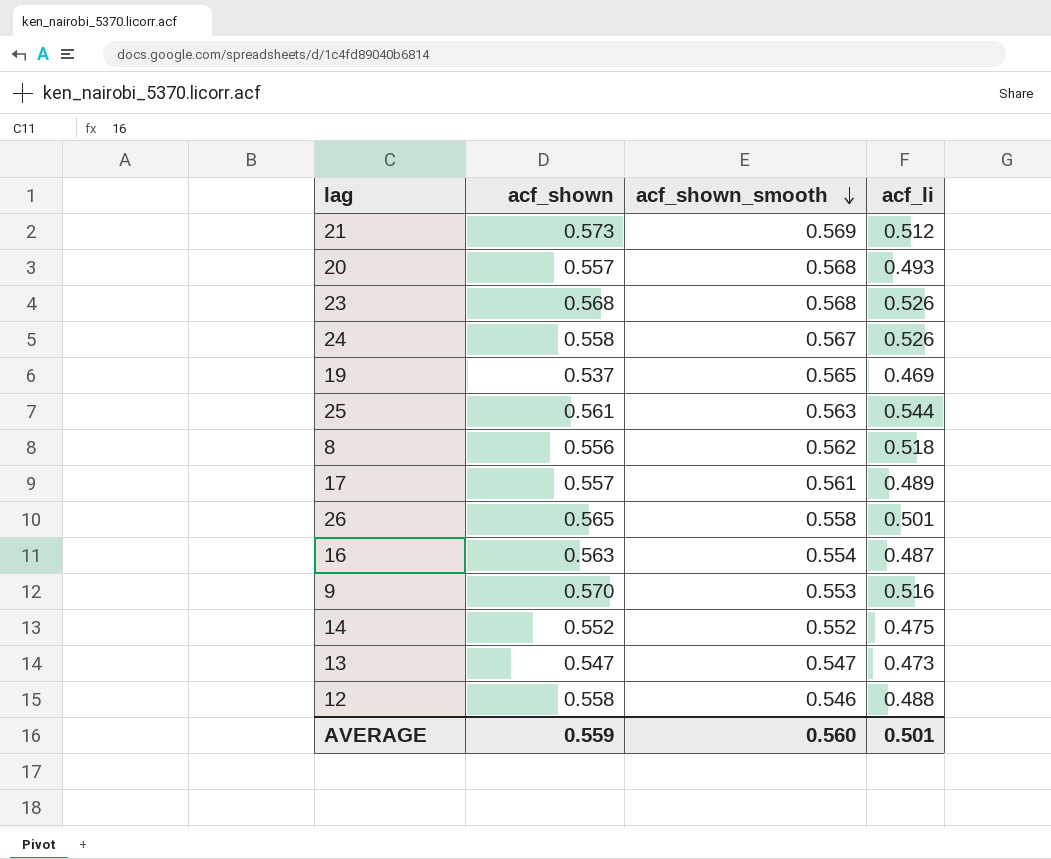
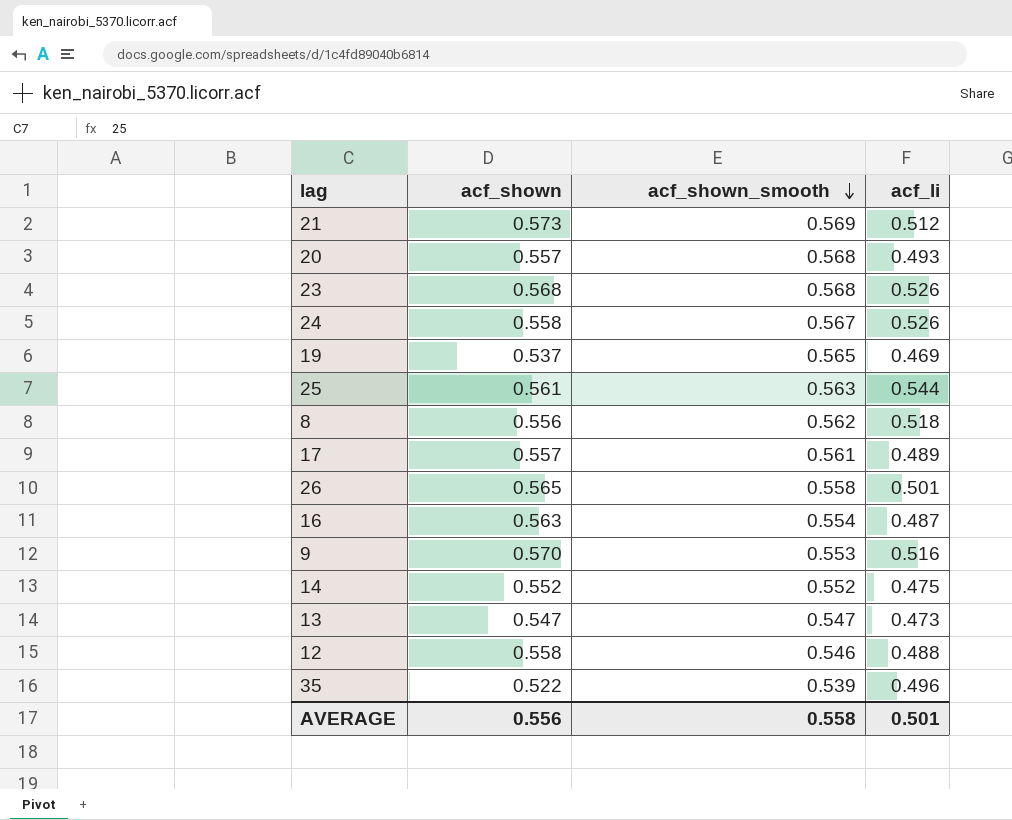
row 35: none -> 0.522 | 0.539 | 0.496
AVERAGE | acf_shown: 0.559 -> 0.556
AVERAGE | acf_shown_smooth: 0.560 -> 0.558

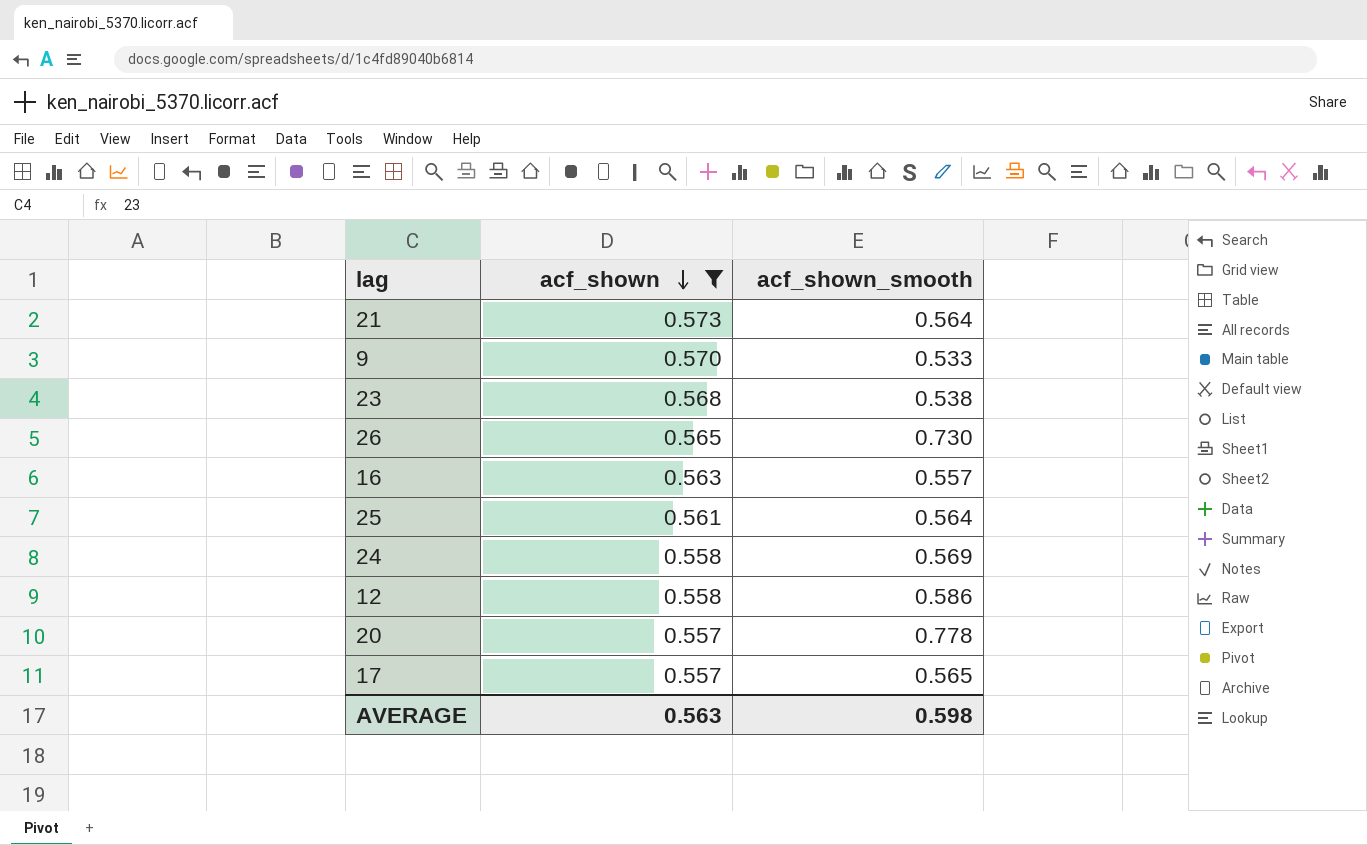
filter: none -> acf_shown >= 0.557
row order: acf_shown_smooth descending -> acf_shown descending
column acf_li | position: 4 -> none
21 | acf_shown_smooth: 0.569 -> 0.564
9 | acf_shown_smooth: 0.553 -> 0.533
23 | acf_shown_smooth: 0.568 -> 0.538
26 | acf_shown_smooth: 0.558 -> 0.730
16 | acf_shown_smooth: 0.554 -> 0.557
25 | acf_shown_smooth: 0.563 -> 0.564
24 | acf_shown_smooth: 0.567 -> 0.569
12 | acf_shown_smooth: 0.546 -> 0.586
20 | acf_shown_smooth: 0.568 -> 0.778
17 | acf_shown_smooth: 0.561 -> 0.565
AVERAGE | acf_shown: 0.556 -> 0.563
AVERAGE | acf_shown_smooth: 0.558 -> 0.598

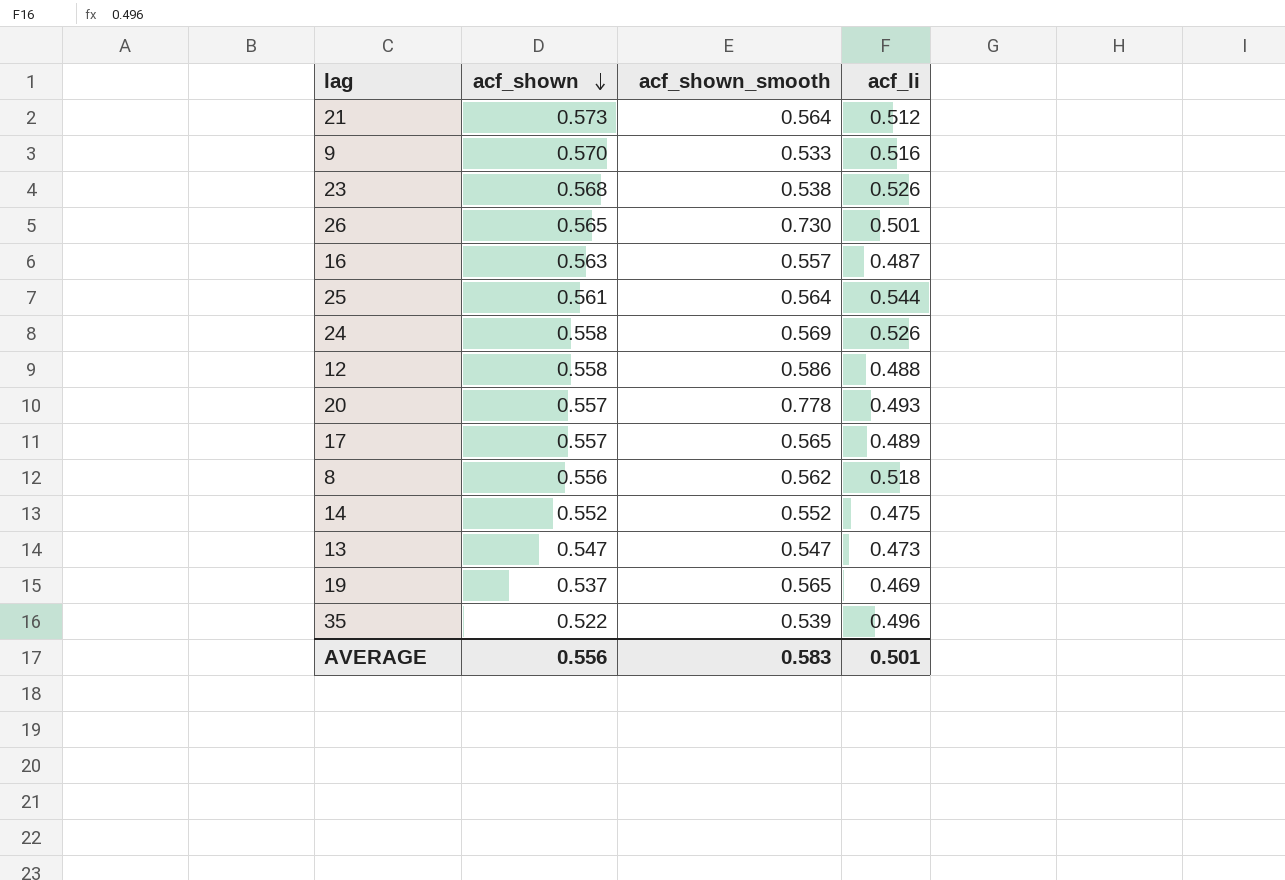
filter: acf_shown >= 0.557 -> none
column acf_li | position: none -> 4
AVERAGE | acf_shown: 0.563 -> 0.556
AVERAGE | acf_shown_smooth: 0.598 -> 0.583

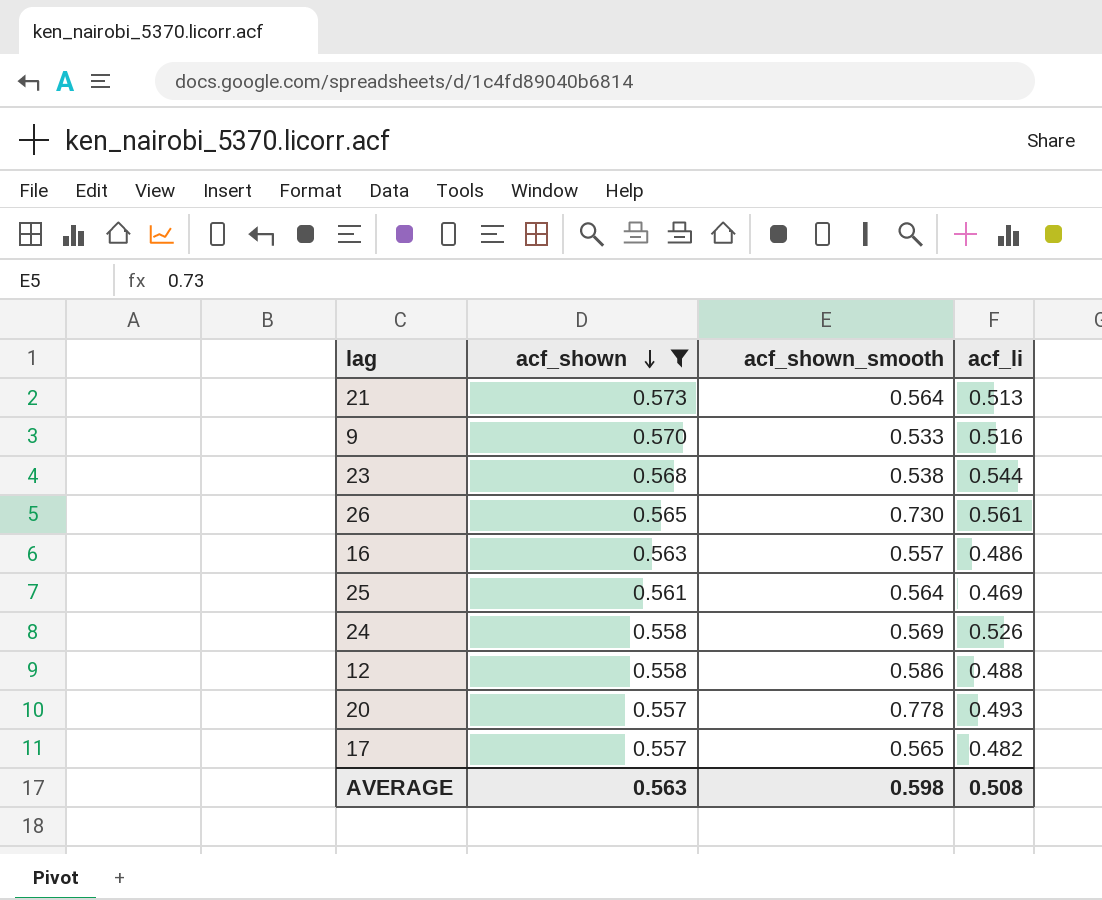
filter: none -> acf_shown >= 0.557
21 | acf_li: 0.512 -> 0.513
23 | acf_li: 0.526 -> 0.544
26 | acf_li: 0.501 -> 0.561
16 | acf_li: 0.487 -> 0.486
25 | acf_li: 0.544 -> 0.469
17 | acf_li: 0.489 -> 0.482
AVERAGE | acf_shown: 0.556 -> 0.563
AVERAGE | acf_shown_smooth: 0.583 -> 0.598
AVERAGE | acf_li: 0.501 -> 0.508

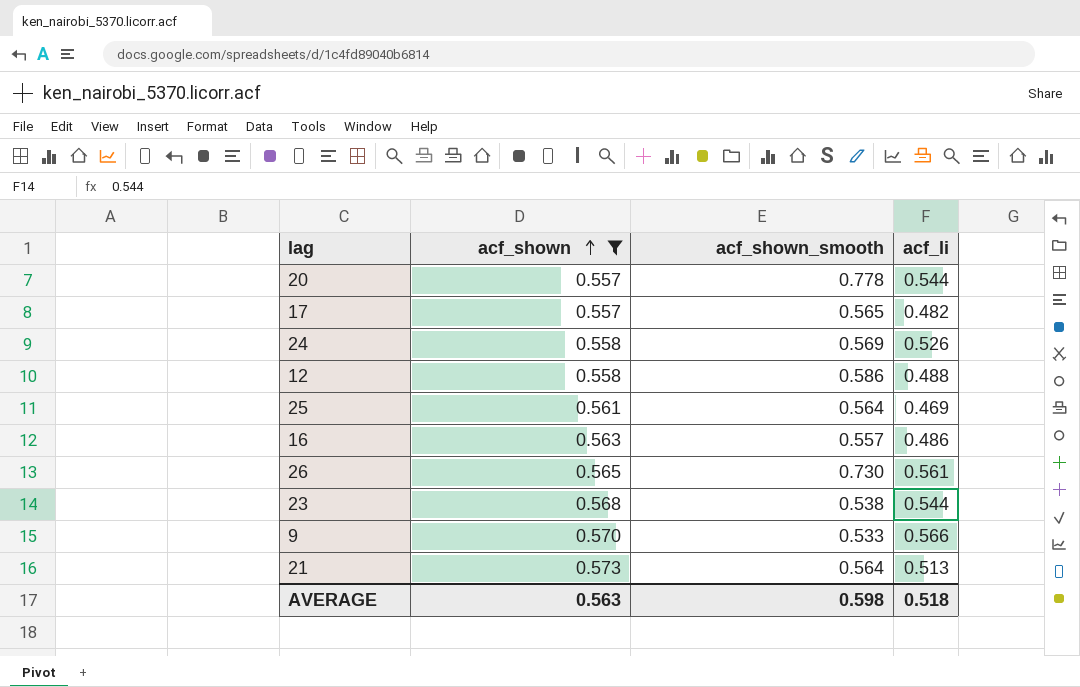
row order: acf_shown descending -> acf_shown ascending
20 | acf_li: 0.493 -> 0.544
9 | acf_li: 0.516 -> 0.566
AVERAGE | acf_li: 0.508 -> 0.518

